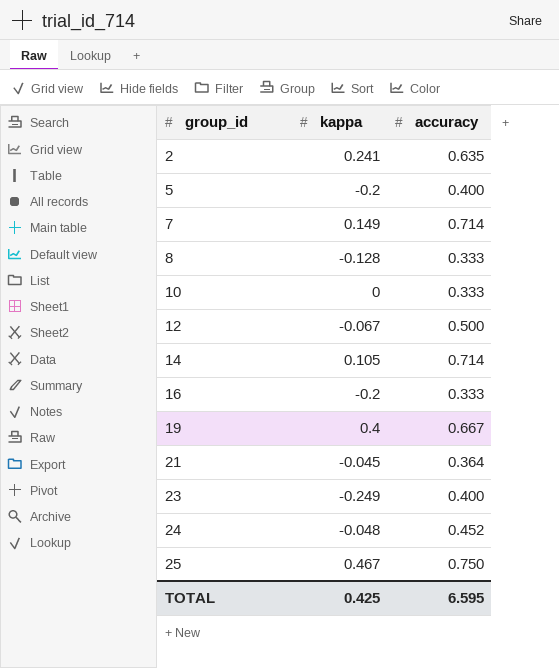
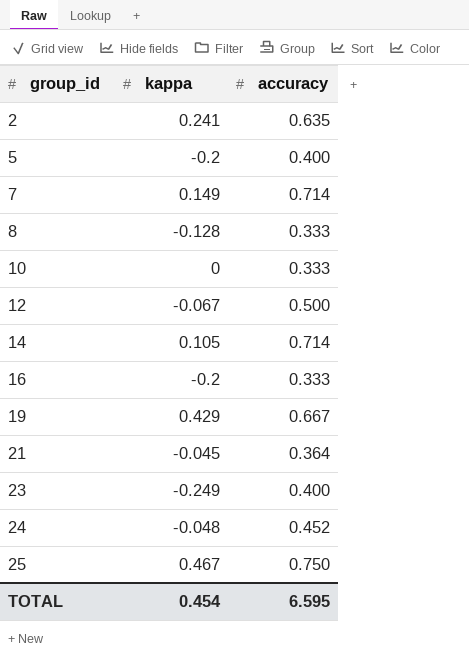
19 | kappa: 0.4 -> 0.429
TOTAL | kappa: 0.425 -> 0.454

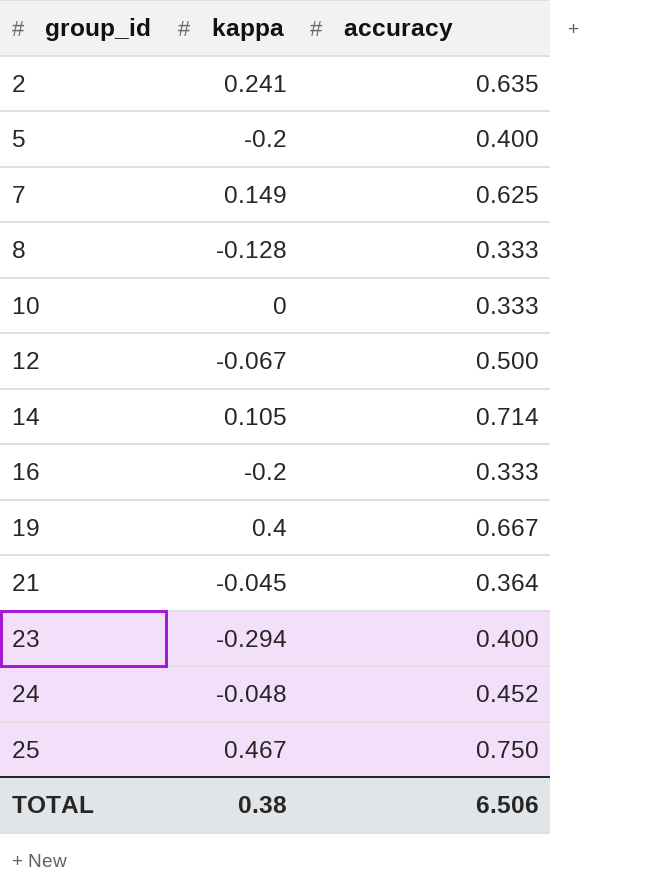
7 | accuracy: 0.714 -> 0.625
19 | kappa: 0.429 -> 0.4
23 | kappa: -0.249 -> -0.294
TOTAL | kappa: 0.454 -> 0.38
TOTAL | accuracy: 6.595 -> 6.506

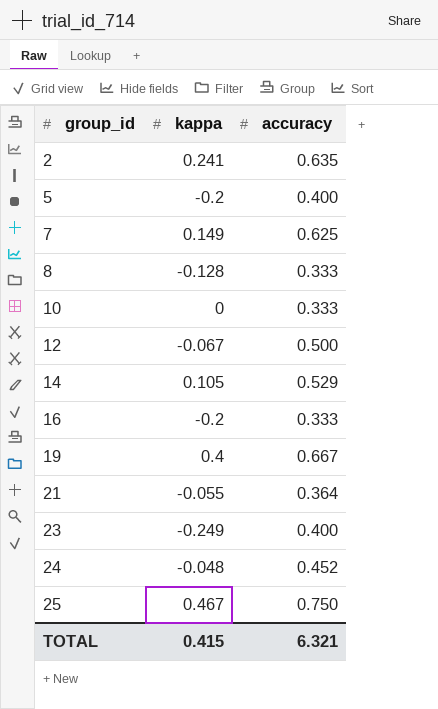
14 | accuracy: 0.714 -> 0.529
21 | kappa: -0.045 -> -0.055
23 | kappa: -0.294 -> -0.249
TOTAL | kappa: 0.38 -> 0.415
TOTAL | accuracy: 6.506 -> 6.321

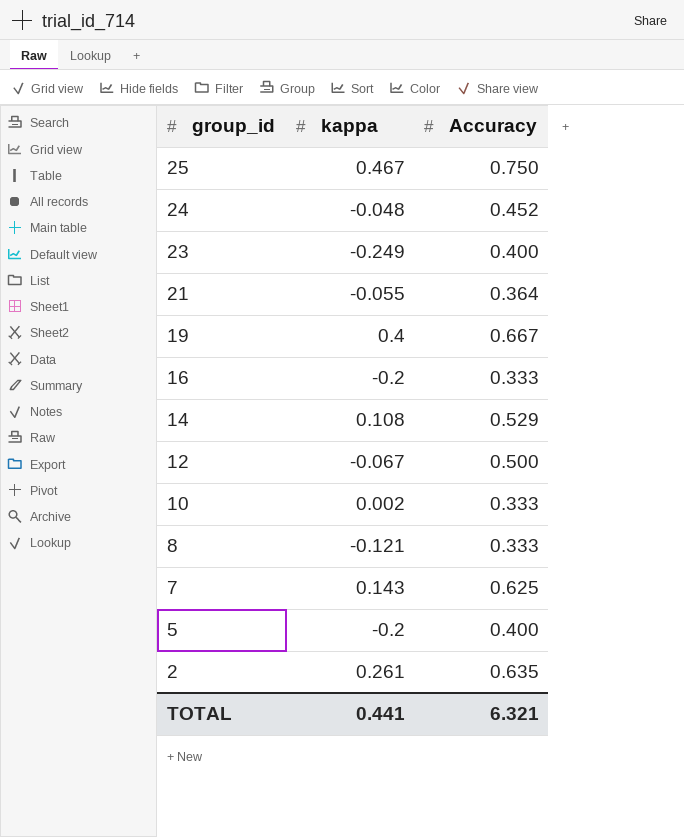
row order: group_id ascending -> group_id descending
column name: accuracy -> Accuracy
14 | kappa: 0.105 -> 0.108
10 | kappa: 0 -> 0.002
8 | kappa: -0.128 -> -0.121
7 | kappa: 0.149 -> 0.143
2 | kappa: 0.241 -> 0.261
TOTAL | kappa: 0.415 -> 0.441

